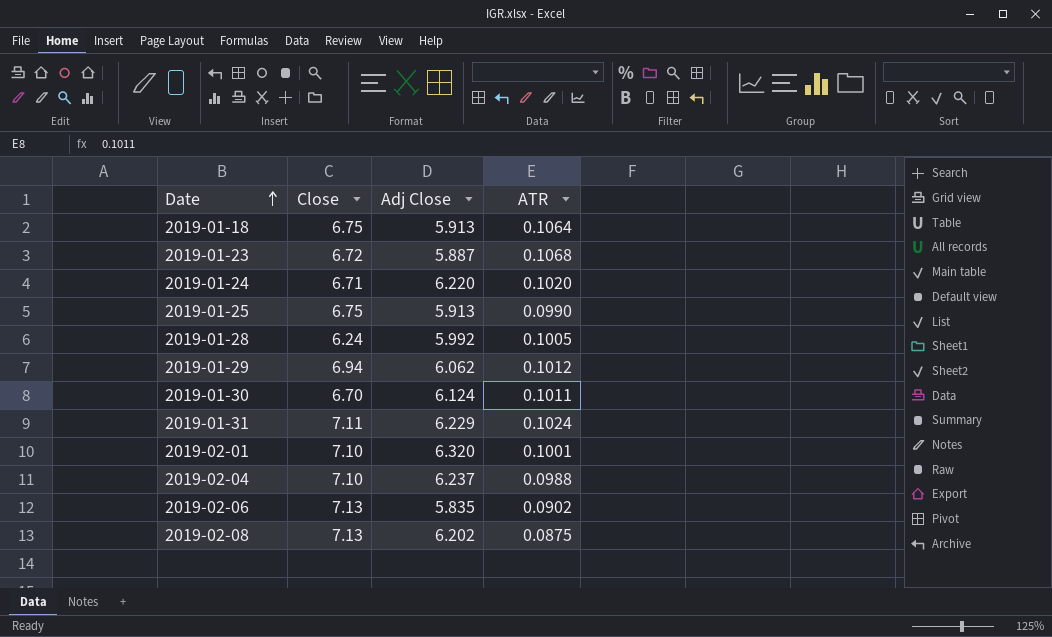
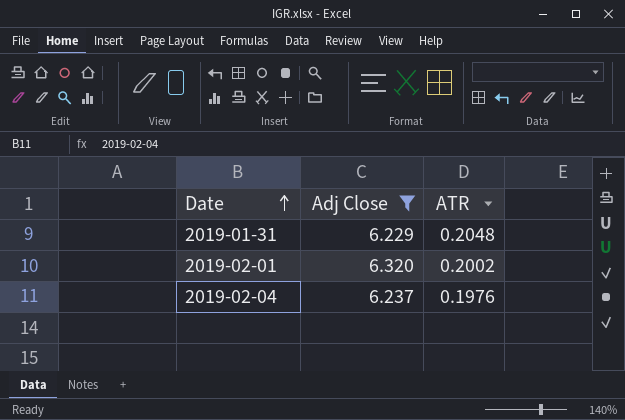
filter: none -> Adj Close >= 6.229
column Close | position: 2 -> none
2019-01-31 | ATR: 0.1024 -> 0.2048
2019-02-01 | ATR: 0.1001 -> 0.2002
2019-02-04 | ATR: 0.0988 -> 0.1976

